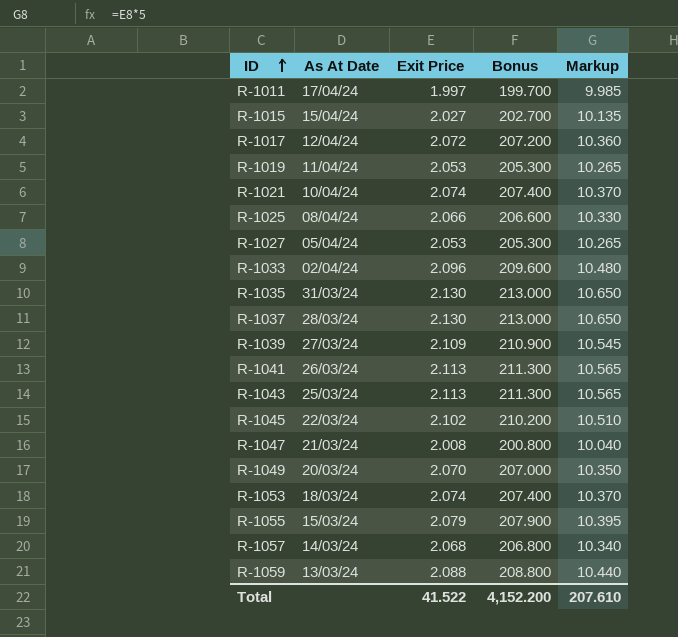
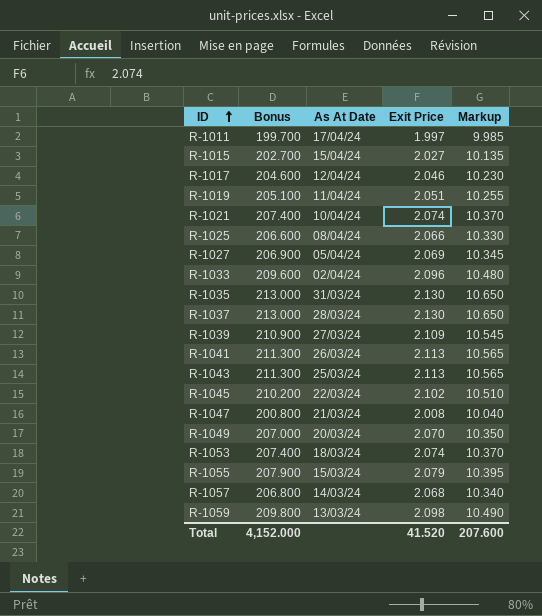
column Bonus | position: 4 -> 2
R-1017 | Bonus: 207.200 -> 204.600
R-1017 | Exit Price: 2.072 -> 2.046
R-1017 | Markup: 10.360 -> 10.230
R-1019 | Bonus: 205.300 -> 205.100
R-1019 | Exit Price: 2.053 -> 2.051
R-1019 | Markup: 10.265 -> 10.255
R-1027 | Bonus: 205.300 -> 206.900
R-1027 | Exit Price: 2.053 -> 2.069
R-1027 | Markup: 10.265 -> 10.345
R-1059 | Bonus: 208.800 -> 209.800
R-1059 | Exit Price: 2.088 -> 2.098
R-1059 | Markup: 10.440 -> 10.490
Total | Bonus: 4,152.200 -> 4,152.000
Total | Exit Price: 41.522 -> 41.520
Total | Markup: 207.610 -> 207.600

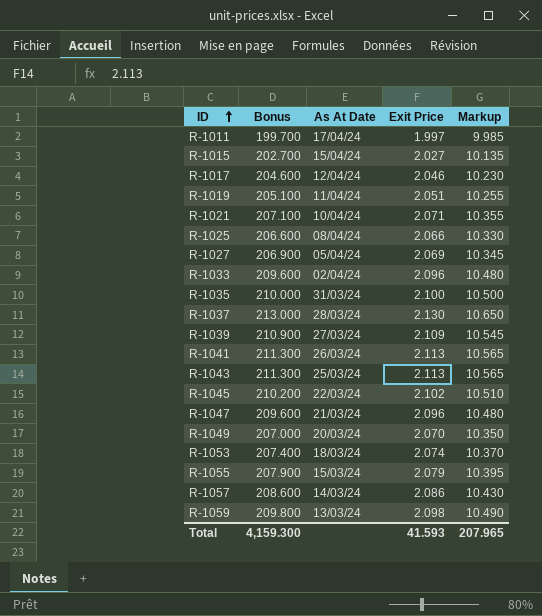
R-1021 | Bonus: 207.400 -> 207.100
R-1021 | Exit Price: 2.074 -> 2.071
R-1021 | Markup: 10.370 -> 10.355
R-1035 | Bonus: 213.000 -> 210.000
R-1035 | Exit Price: 2.130 -> 2.100
R-1035 | Markup: 10.650 -> 10.500
R-1047 | Bonus: 200.800 -> 209.600
R-1047 | Exit Price: 2.008 -> 2.096
R-1047 | Markup: 10.040 -> 10.480
R-1057 | Bonus: 206.800 -> 208.600
R-1057 | Exit Price: 2.068 -> 2.086
R-1057 | Markup: 10.340 -> 10.430
Total | Bonus: 4,152.000 -> 4,159.300
Total | Exit Price: 41.520 -> 41.593
Total | Markup: 207.600 -> 207.965

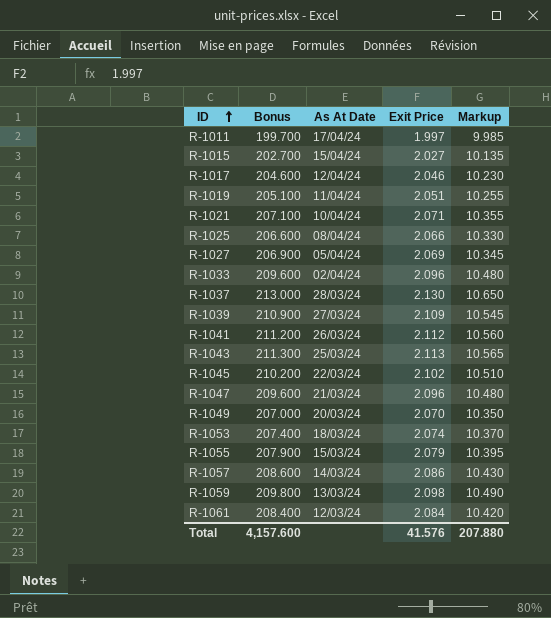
row R-1035: 210.000 | 31/03/24 | 2.100 | 10.500 -> none
R-1041 | Bonus: 211.300 -> 211.200
R-1041 | Exit Price: 2.113 -> 2.112
R-1041 | Markup: 10.565 -> 10.560
row R-1061: none -> 208.400 | 12/03/24 | 2.084 | 10.420
Total | Bonus: 4,159.300 -> 4,157.600
Total | Exit Price: 41.593 -> 41.576
Total | Markup: 207.965 -> 207.880

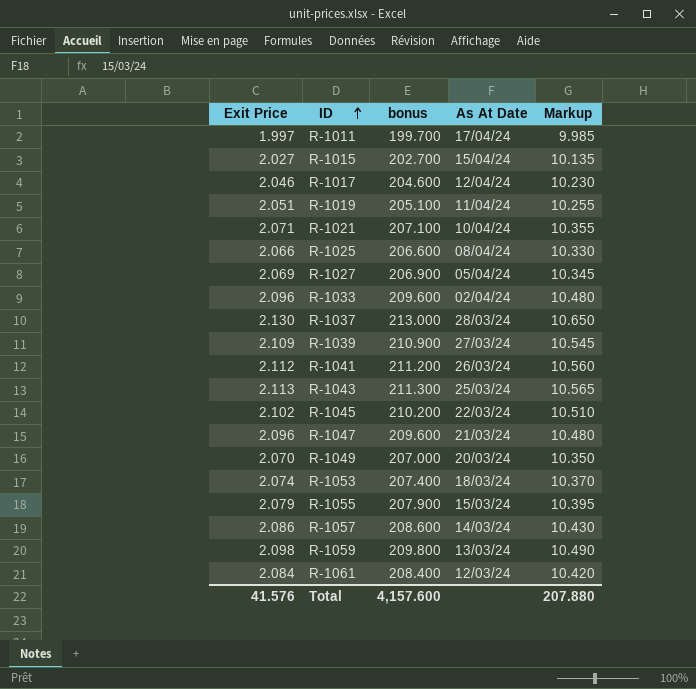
column Exit Price | position: 4 -> 1
column name: Bonus -> bonus

